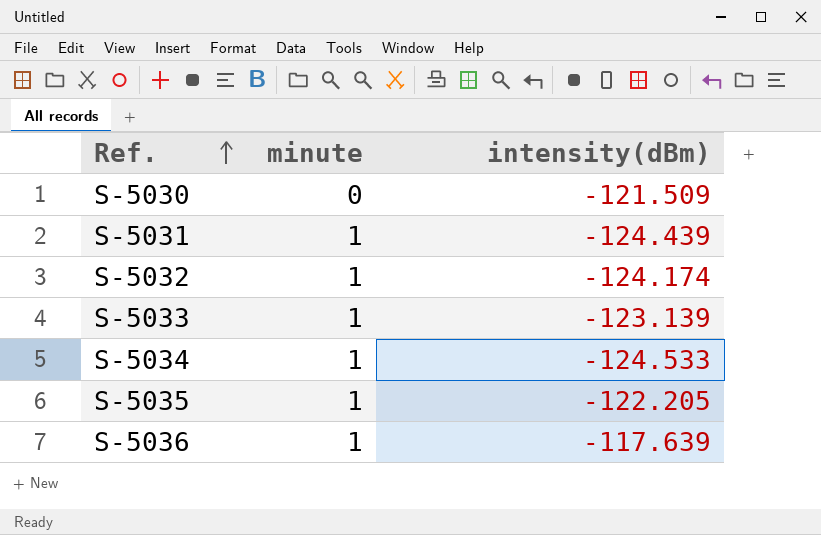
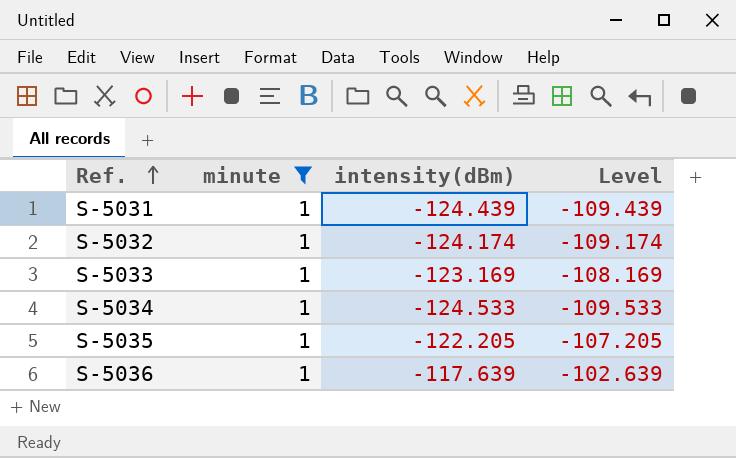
filter: none -> minute = 1
column Level | formula: none -> [intensity(dBm)] + 15
S-5033 | intensity(dBm): -123.139 -> -123.169

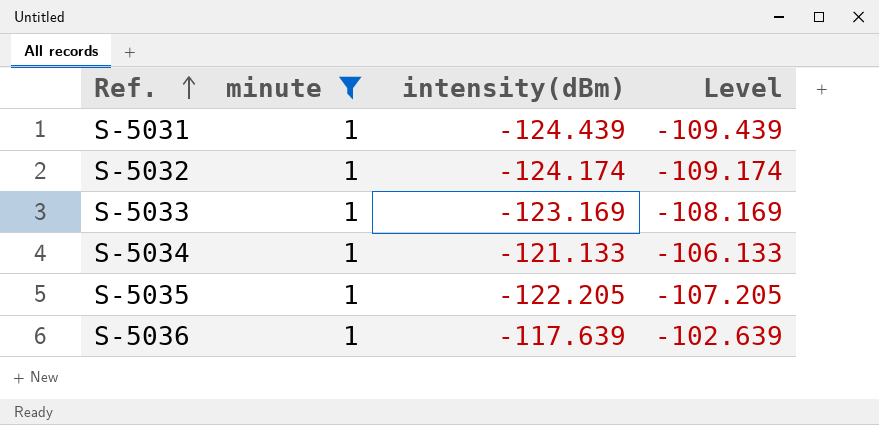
S-5034 | intensity(dBm): -124.533 -> -121.133
S-5034 | Level: -109.533 -> -106.133

